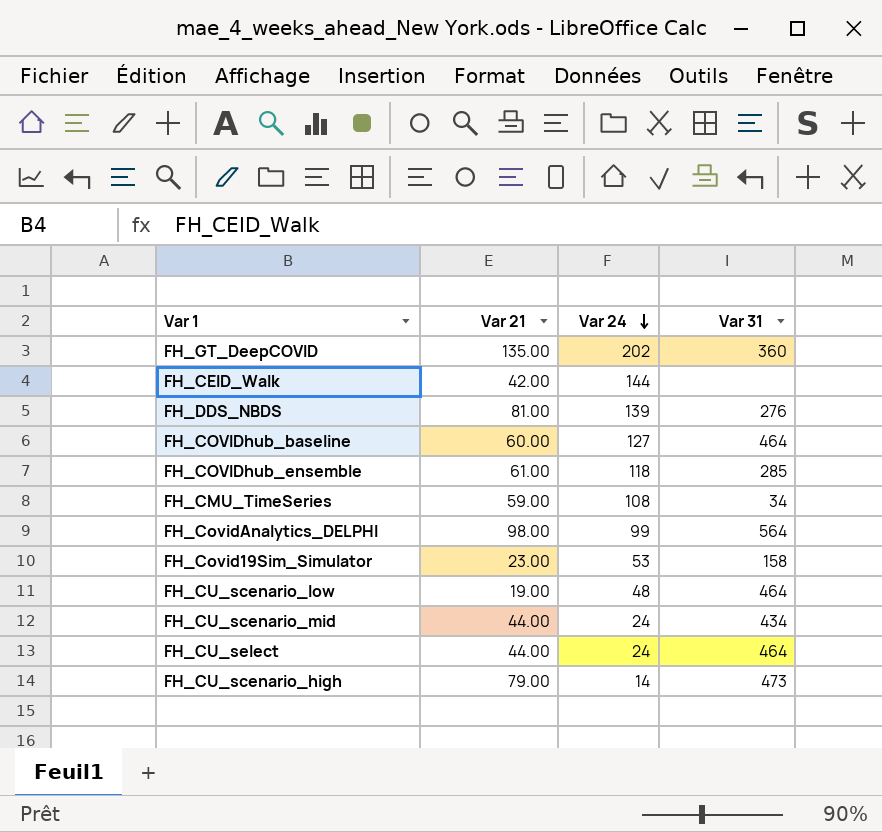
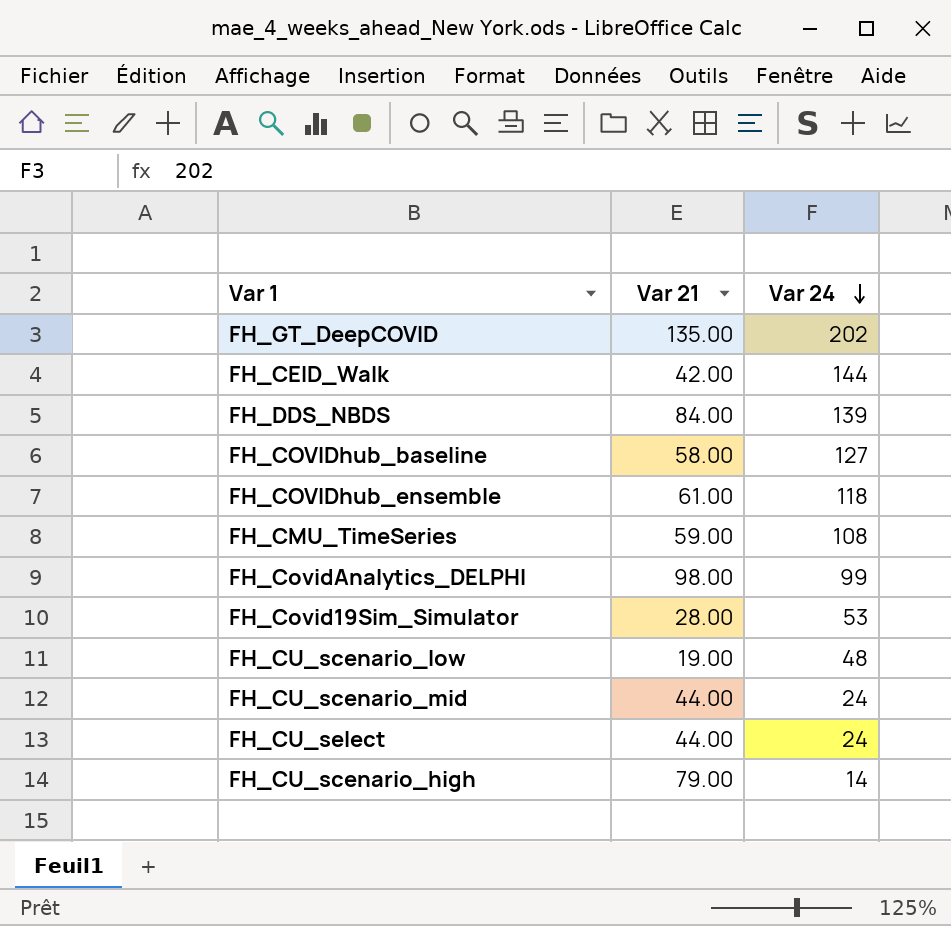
column Var 31 | position: 4 -> none
FH_DDS_NBDS | Var 21: 81.00 -> 84.00
FH_COVIDhub_baseline | Var 21: 60.00 -> 58.00
FH_Covid19Sim_Simulator | Var 21: 23.00 -> 28.00

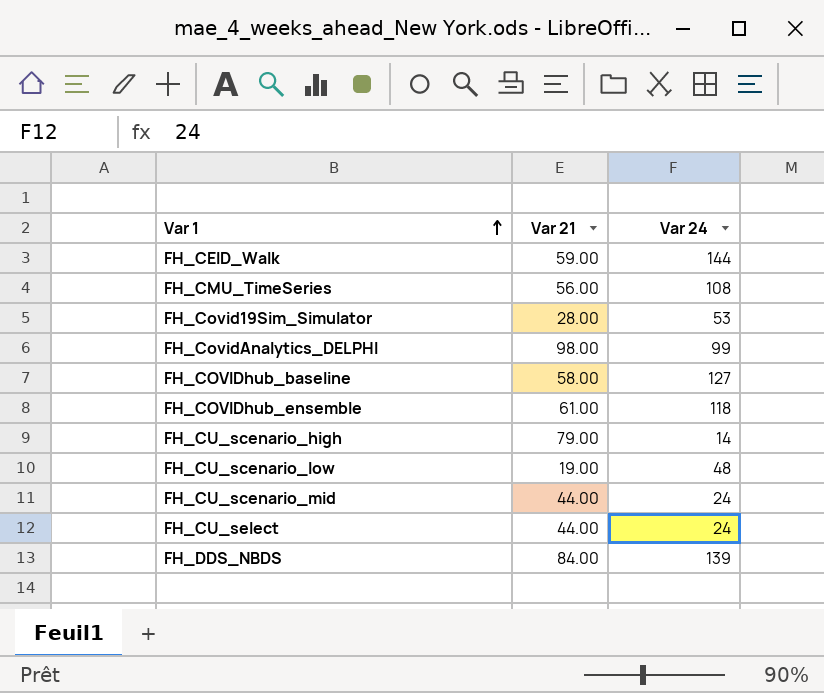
row order: Var 24 descending -> Var 1 ascending
row FH_GT_DeepCOVID: 135.00 | 202 -> none
FH_CEID_Walk | Var 21: 42.00 -> 59.00
FH_CMU_TimeSeries | Var 21: 59.00 -> 56.00

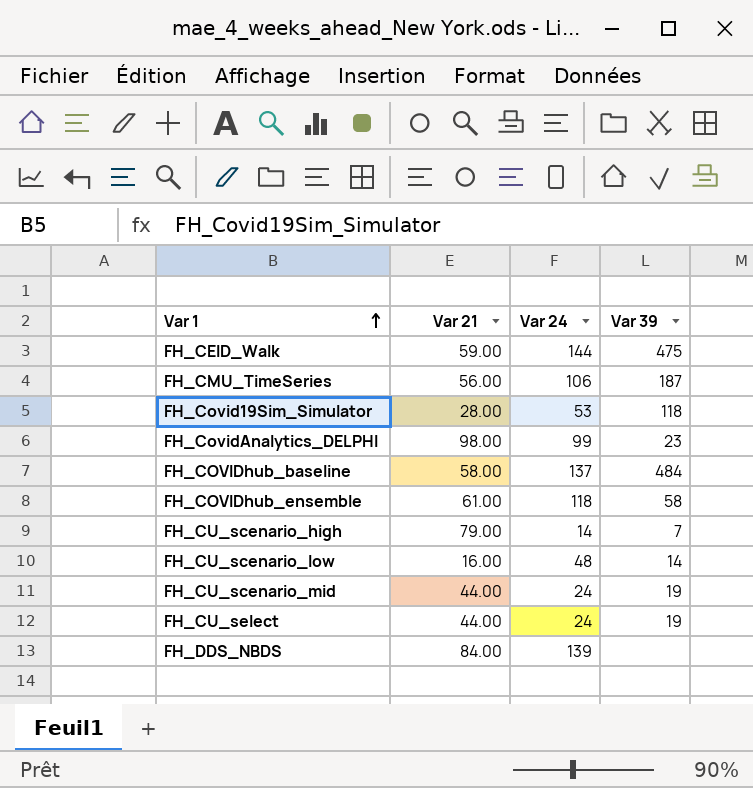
column Var 39 | position: none -> 4
FH_CMU_TimeSeries | Var 24: 108 -> 106
FH_COVIDhub_baseline | Var 24: 127 -> 137
FH_CU_scenario_low | Var 21: 19.00 -> 16.00

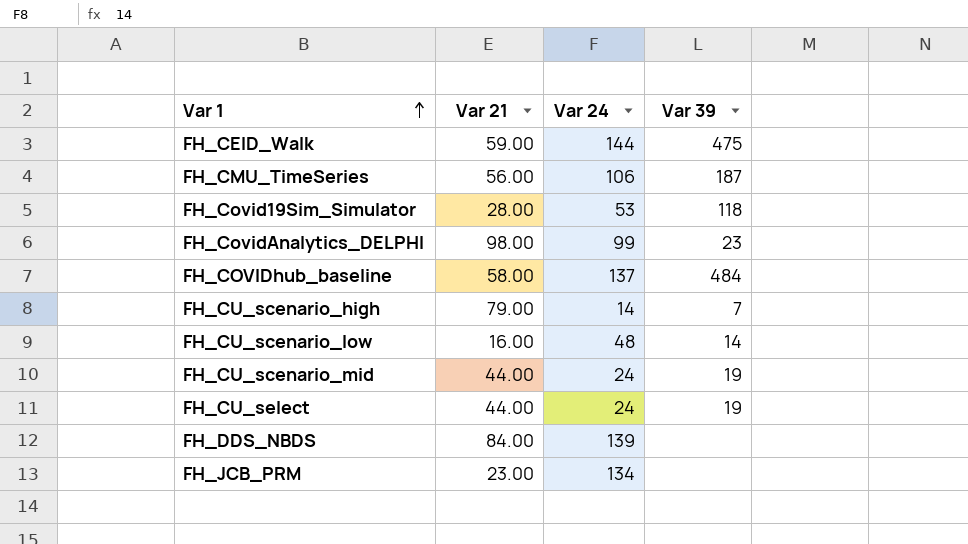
row FH_COVIDhub_ensemble: 61.00 | 118 | 58 -> none
row FH_JCB_PRM: none -> 23.00 | 134 | none

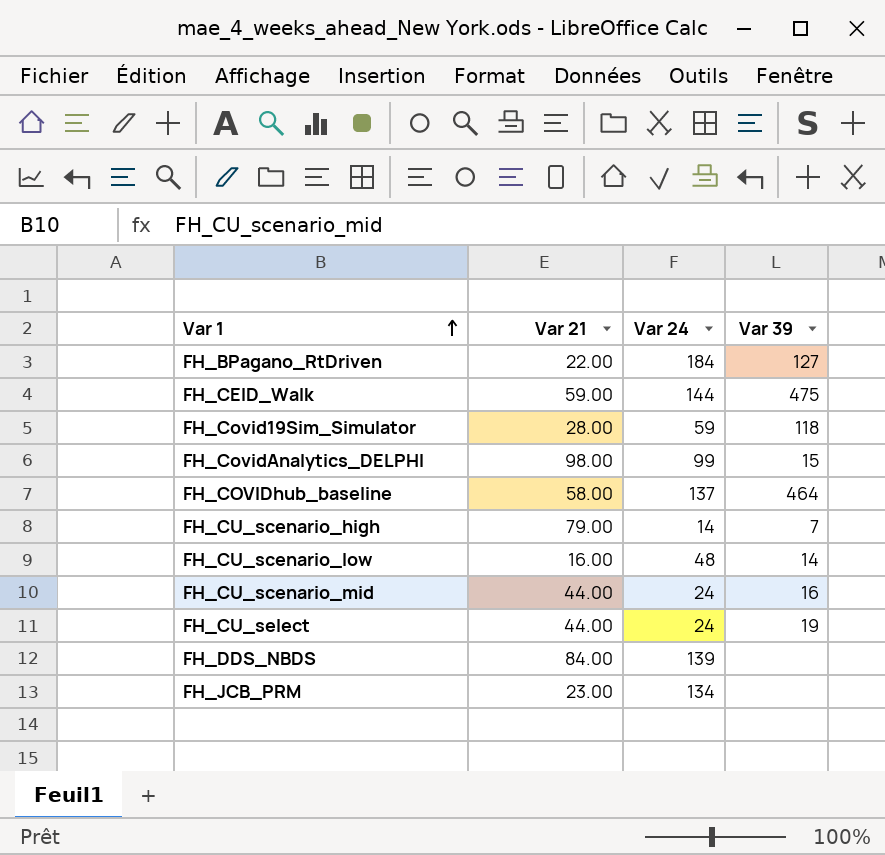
row FH_CMU_TimeSeries: 56.00 | 106 | 187 -> none
row FH_BPagano_RtDriven: none -> 22.00 | 184 | 127
FH_Covid19Sim_Simulator | Var 24: 53 -> 59
FH_CovidAnalytics_DELPHI | Var 39: 23 -> 15
FH_COVIDhub_baseline | Var 39: 484 -> 464
FH_CU_scenario_mid | Var 39: 19 -> 16

